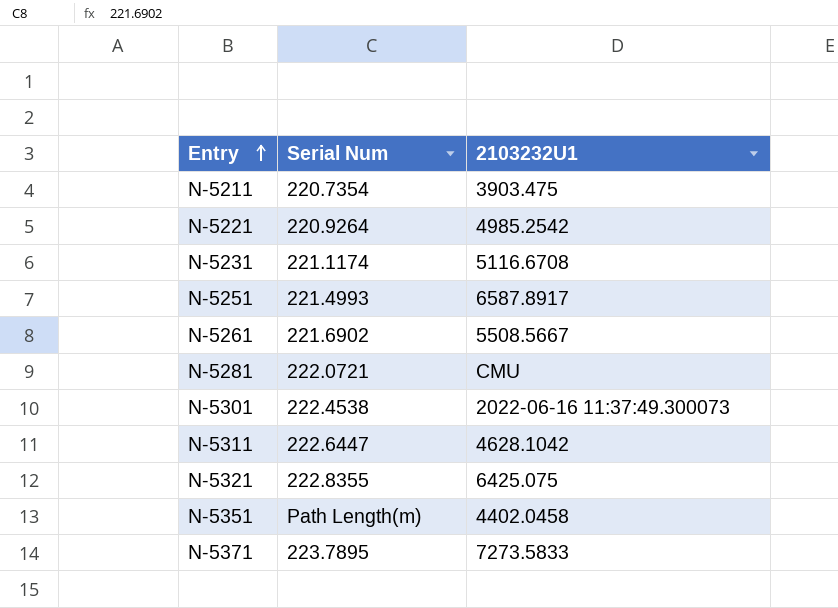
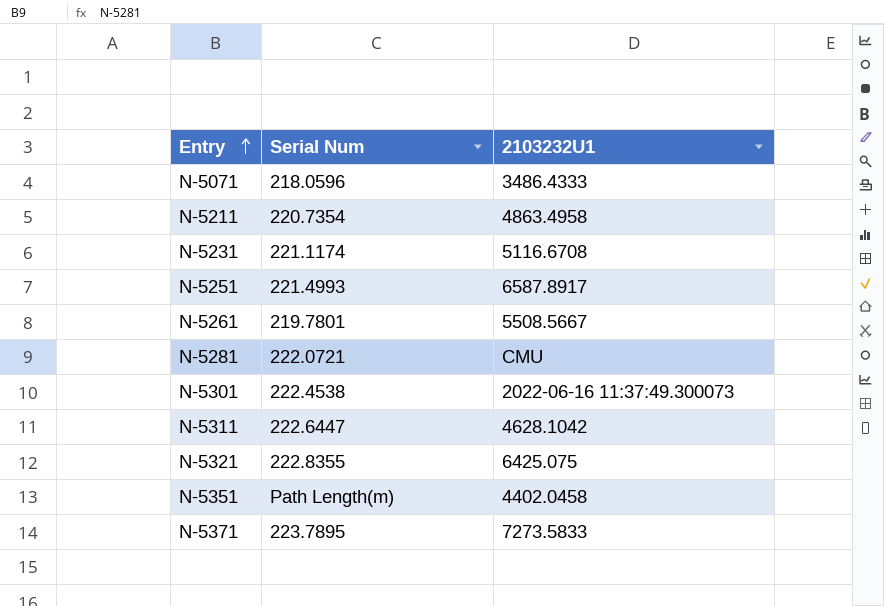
row N-5221: 220.9264 | 4985.2542 -> none
row N-5071: none -> 218.0596 | 3486.4333
N-5211 | 2103232U1: 3903.475 -> 4863.4958
N-5261 | Serial Num: 221.6902 -> 219.7801

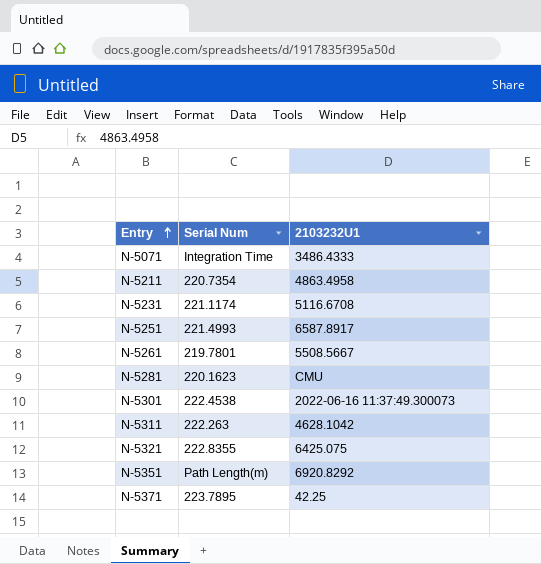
N-5071 | Serial Num: 218.0596 -> Integration Time
N-5281 | Serial Num: 222.0721 -> 220.1623
N-5311 | Serial Num: 222.6447 -> 222.263
N-5351 | 2103232U1: 4402.0458 -> 6920.8292
N-5371 | 2103232U1: 7273.5833 -> 42.25

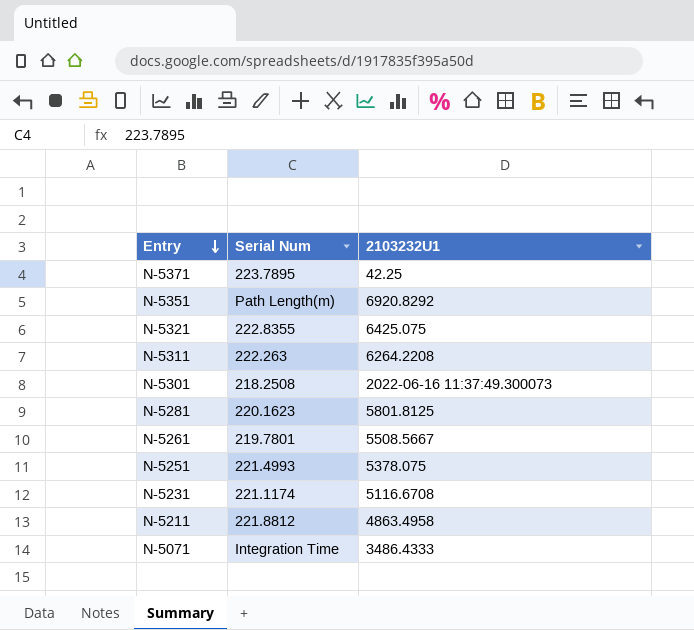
row order: Entry ascending -> Entry descending
N-5311 | 2103232U1: 4628.1042 -> 6264.2208
N-5301 | Serial Num: 222.4538 -> 218.2508
N-5281 | 2103232U1: CMU -> 5801.8125
N-5251 | 2103232U1: 6587.8917 -> 5378.075
N-5211 | Serial Num: 220.7354 -> 221.8812

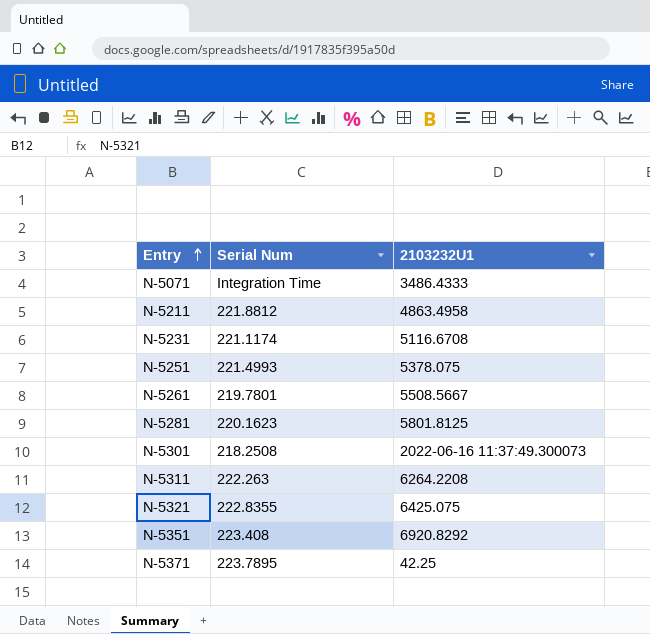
row order: Entry descending -> Entry ascending
N-5351 | Serial Num: Path Length(m) -> 223.408

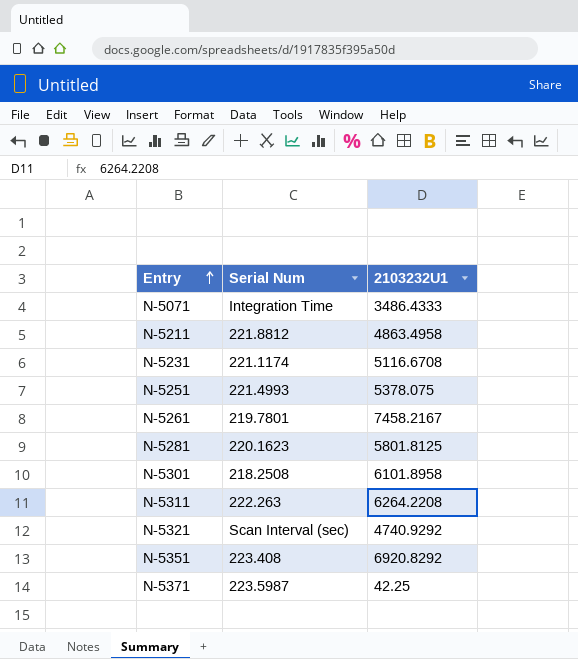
N-5261 | 2103232U1: 5508.5667 -> 7458.2167
N-5301 | 2103232U1: 2022-06-16 11:37:49.300073 -> 6101.8958
N-5321 | Serial Num: 222.8355 -> Scan Interval (sec)
N-5321 | 2103232U1: 6425.075 -> 4740.9292
N-5371 | Serial Num: 223.7895 -> 223.5987

